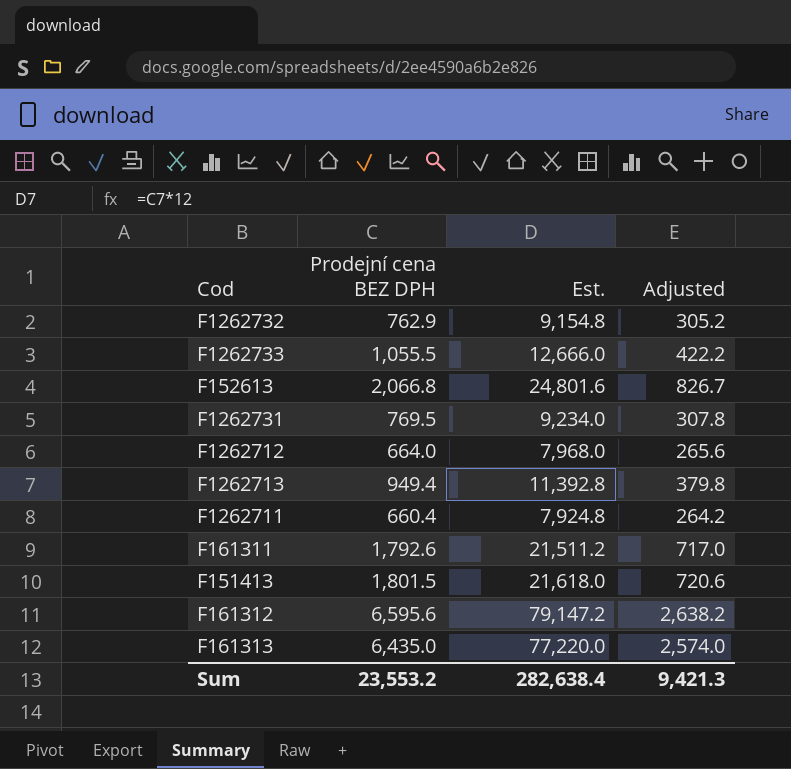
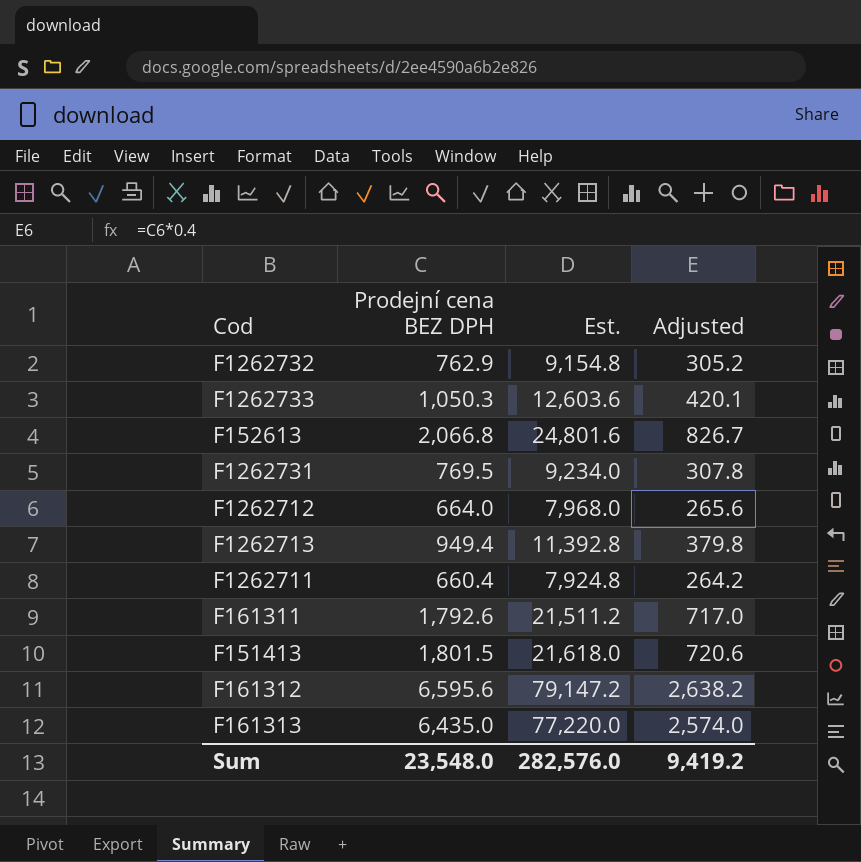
F1262733 | Prodejní cena BEZ DPH: 1,055.5 -> 1,050.3
F1262733 | Est.: 12,666.0 -> 12,603.6
F1262733 | Adjusted: 422.2 -> 420.1
Sum | Prodejní cena BEZ DPH: 23,553.2 -> 23,548.0
Sum | Est.: 282,638.4 -> 282,576.0
Sum | Adjusted: 9,421.3 -> 9,419.2

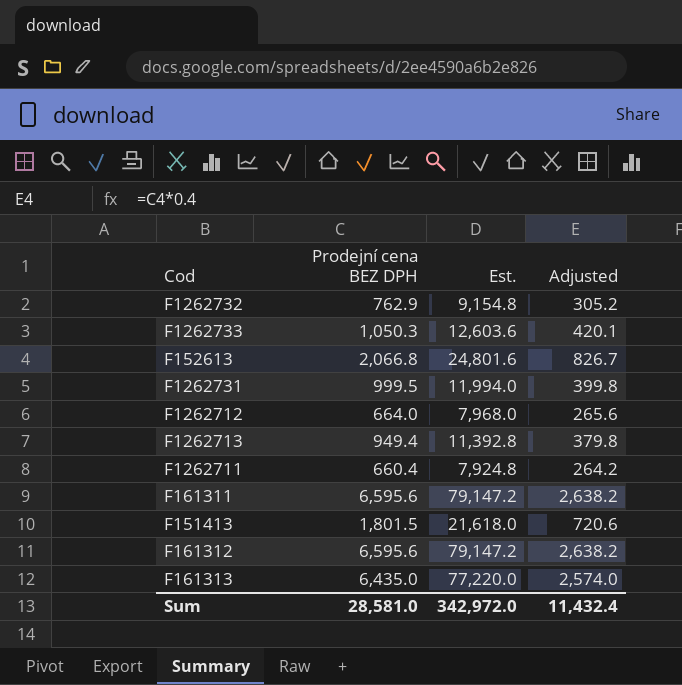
F1262731 | Prodejní cena BEZ DPH: 769.5 -> 999.5
F1262731 | Est.: 9,234.0 -> 11,994.0
F1262731 | Adjusted: 307.8 -> 399.8
F161311 | Prodejní cena BEZ DPH: 1,792.6 -> 6,595.6
F161311 | Est.: 21,511.2 -> 79,147.2
F161311 | Adjusted: 717.0 -> 2,638.2
Sum | Prodejní cena BEZ DPH: 23,548.0 -> 28,581.0
Sum | Est.: 282,576.0 -> 342,972.0
Sum | Adjusted: 9,419.2 -> 11,432.4

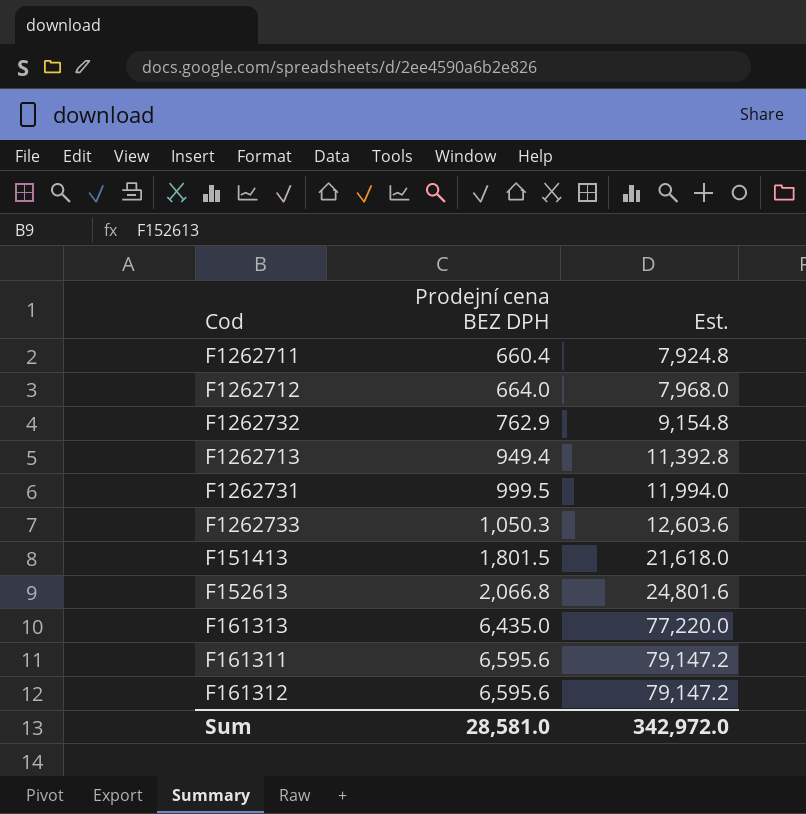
row order: none -> Prodejní cena BEZ DPH ascending
column Adjusted | formula: [Prodejní cena BEZ DPH] * 0.4 -> none

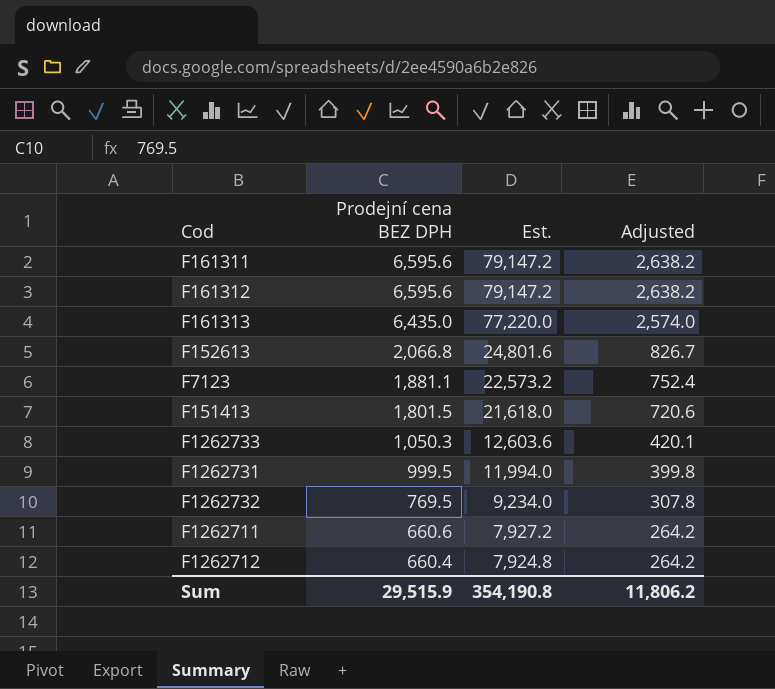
row order: Prodejní cena BEZ DPH ascending -> Prodejní cena BEZ DPH descending
column Adjusted | formula: none -> [Prodejní cena BEZ DPH] * 0.4
row F1262713: 949.4 | 11,392.8 -> none
row F7123: none -> 1,881.1 | 22,573.2 | 752.4
F1262732 | Prodejní cena BEZ DPH: 762.9 -> 769.5
F1262732 | Est.: 9,154.8 -> 9,234.0
F1262711 | Prodejní cena BEZ DPH: 660.4 -> 660.6
F1262711 | Est.: 7,924.8 -> 7,927.2
F1262712 | Prodejní cena BEZ DPH: 664.0 -> 660.4
F1262712 | Est.: 7,968.0 -> 7,924.8
Sum | Prodejní cena BEZ DPH: 28,581.0 -> 29,515.9
Sum | Est.: 342,972.0 -> 354,190.8

